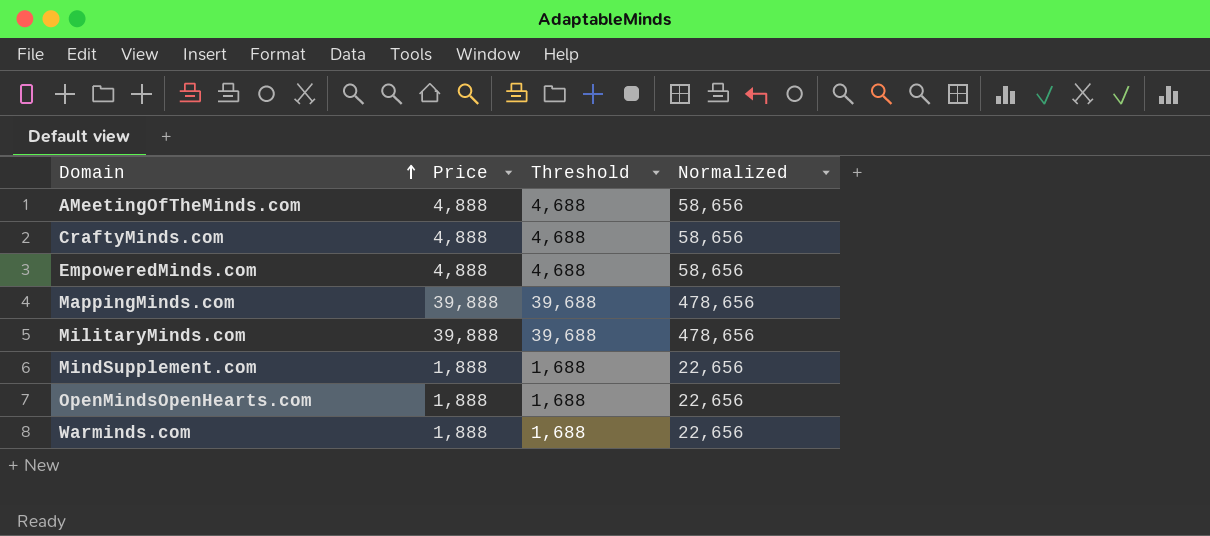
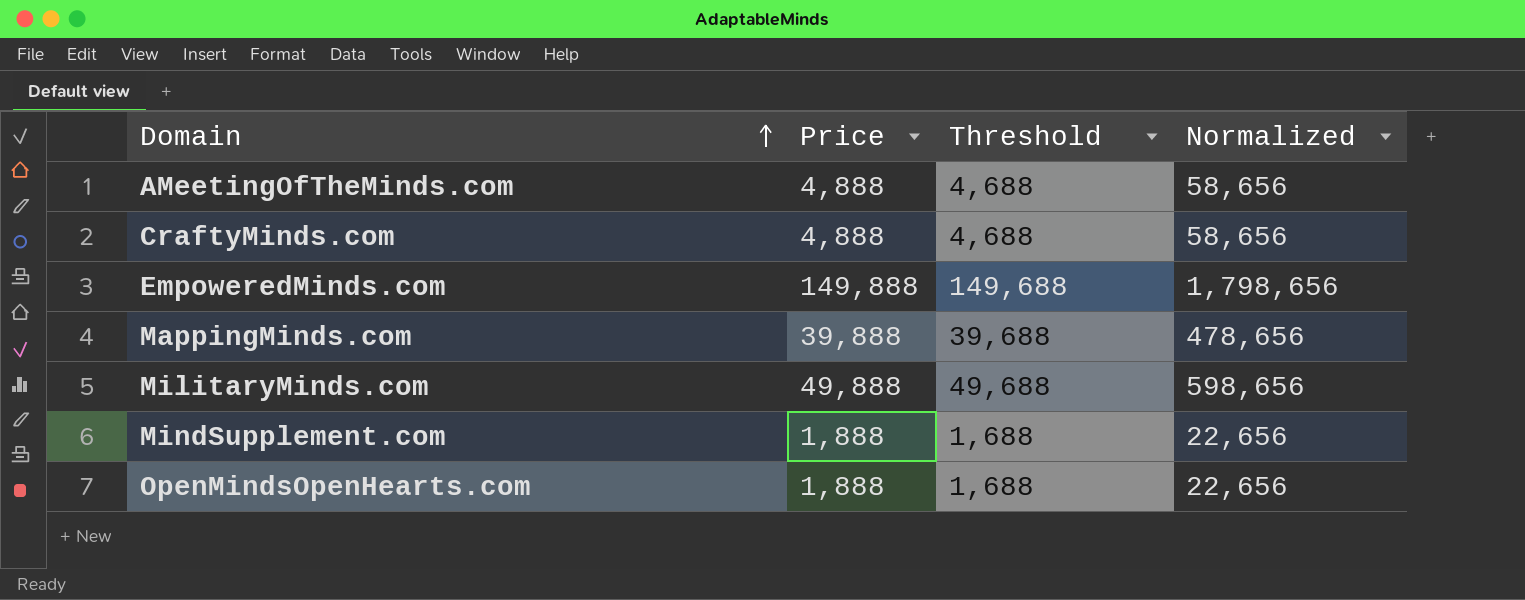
row Warminds.com: 1,888 | 1,688 | 22,656 -> none
EmpoweredMinds.com | Price: 4,888 -> 149,888
EmpoweredMinds.com | Threshold: 4,688 -> 149,688
EmpoweredMinds.com | Normalized: 58,656 -> 1,798,656
MilitaryMinds.com | Price: 39,888 -> 49,888
MilitaryMinds.com | Threshold: 39,688 -> 49,688
MilitaryMinds.com | Normalized: 478,656 -> 598,656

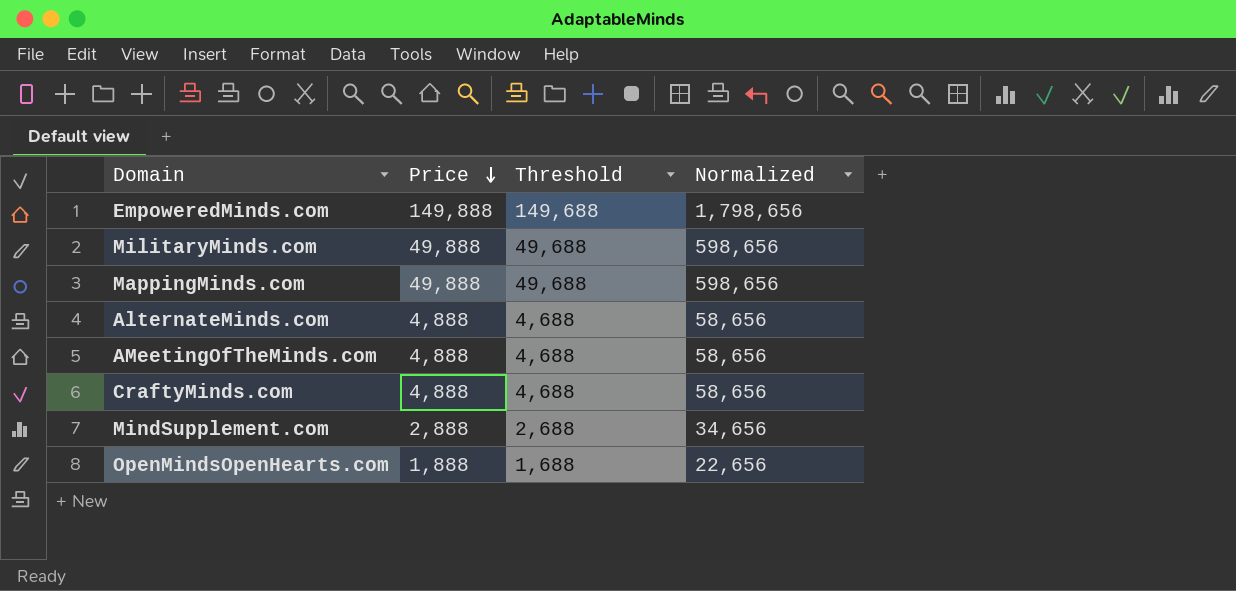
row order: Domain ascending -> Price descending
MappingMinds.com | Price: 39,888 -> 49,888
MappingMinds.com | Threshold: 39,688 -> 49,688
MappingMinds.com | Normalized: 478,656 -> 598,656
row AlternateMinds.com: none -> 4,888 | 4,688 | 58,656
MindSupplement.com | Price: 1,888 -> 2,888
MindSupplement.com | Threshold: 1,688 -> 2,688
MindSupplement.com | Normalized: 22,656 -> 34,656

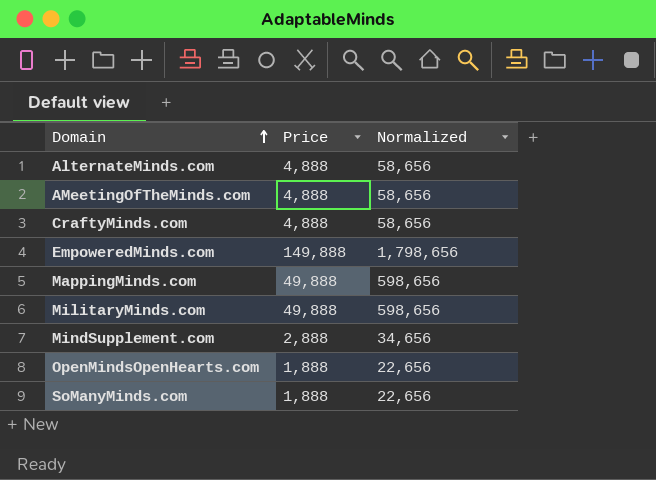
row order: Price descending -> Domain ascending
column Threshold | formula: [Price] - 200 -> none
row SoManyMinds.com: none -> 1,888 | 22,656

